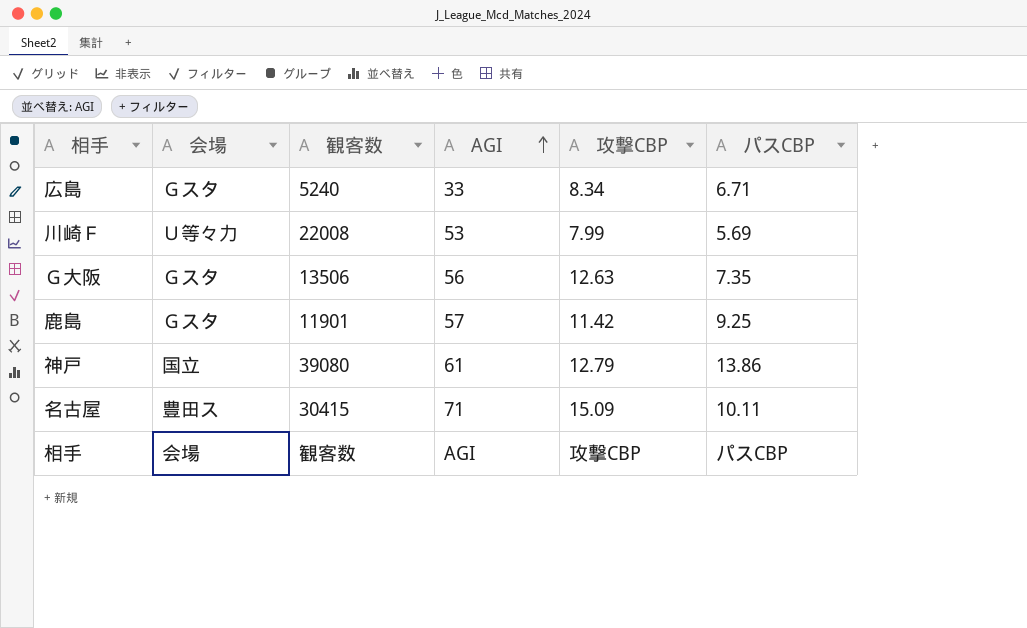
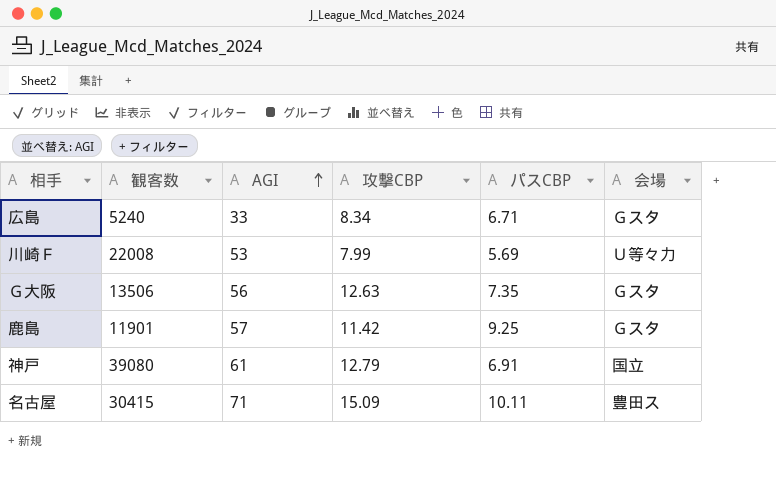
column 会場 | position: 2 -> 6
row 相手: 会場 | 観客数 | AGI | 攻撃CBP | パスCBP -> none
神戸 | パスCBP: 13.86 -> 6.91

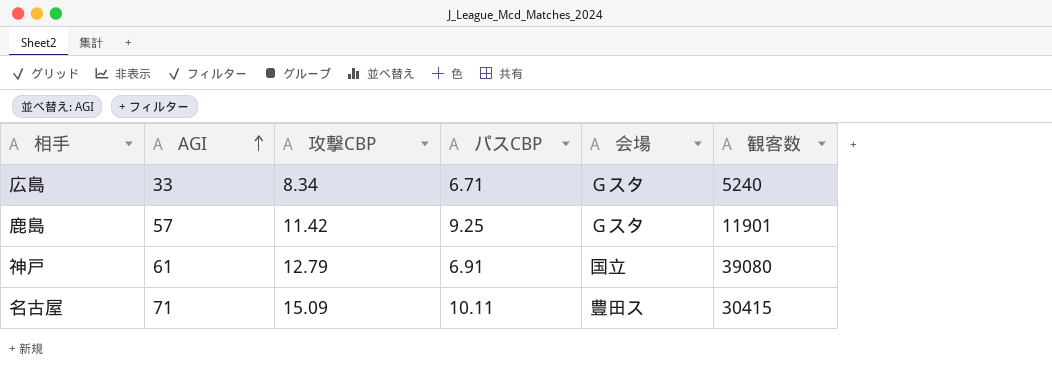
column 観客数 | position: 2 -> 6
row 川崎Ｆ: 22008 | 53 | 7.99 | 5.69 | Ｕ等々力 -> none
row Ｇ大阪: 13506 | 56 | 12.63 | 7.35 | Ｇスタ -> none

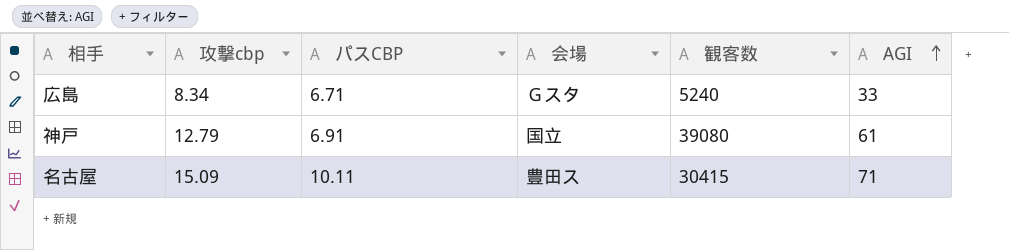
column name: 攻撃CBP -> 攻撃cbp
column AGI | position: 2 -> 6
row 鹿島: 57 | 11.42 | 9.25 | Ｇスタ | 11901 -> none

